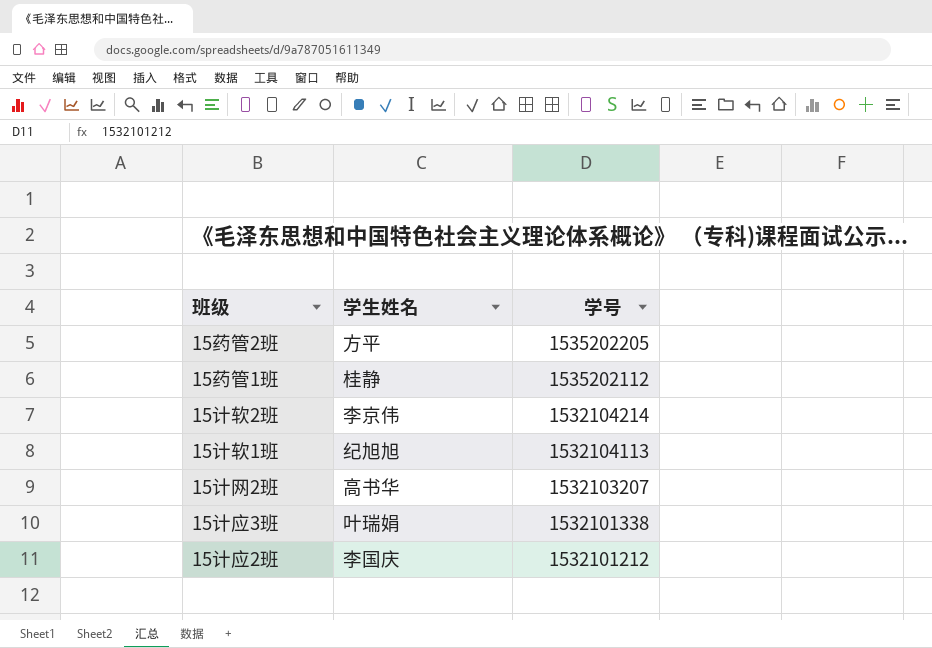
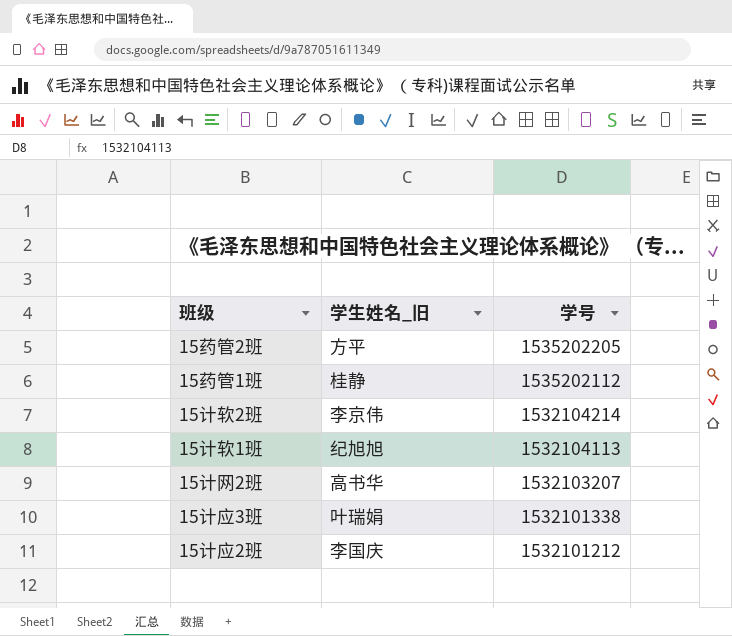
column name: 学生姓名 -> 学生姓名_旧

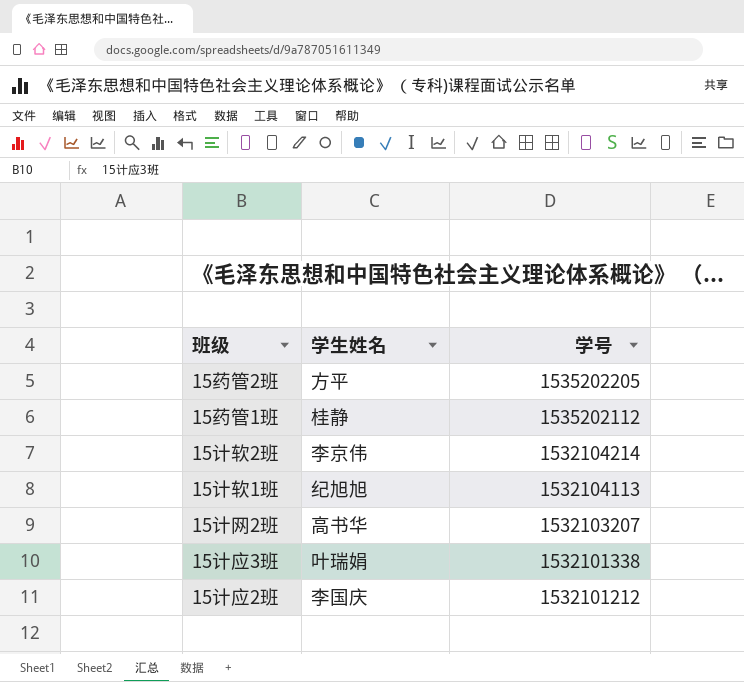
column name: 学生姓名_旧 -> 学生姓名

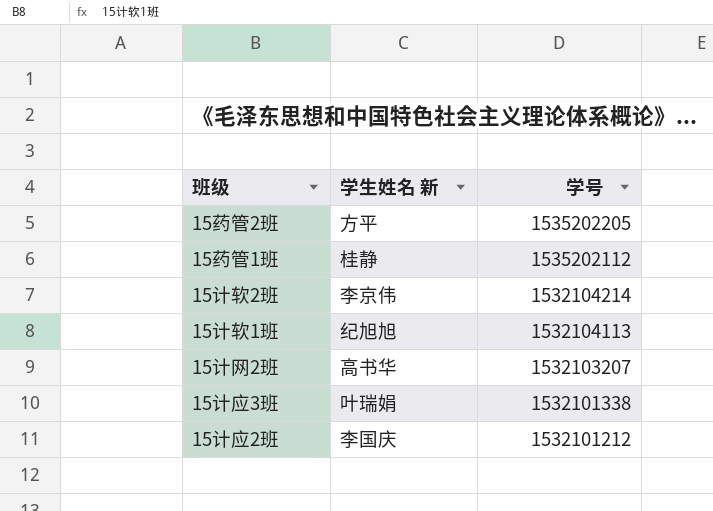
column name: 学生姓名 -> 学生姓名 新

